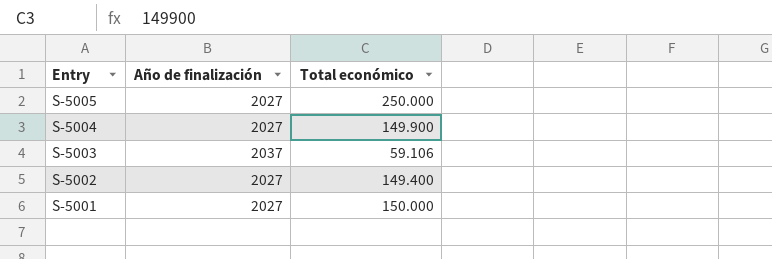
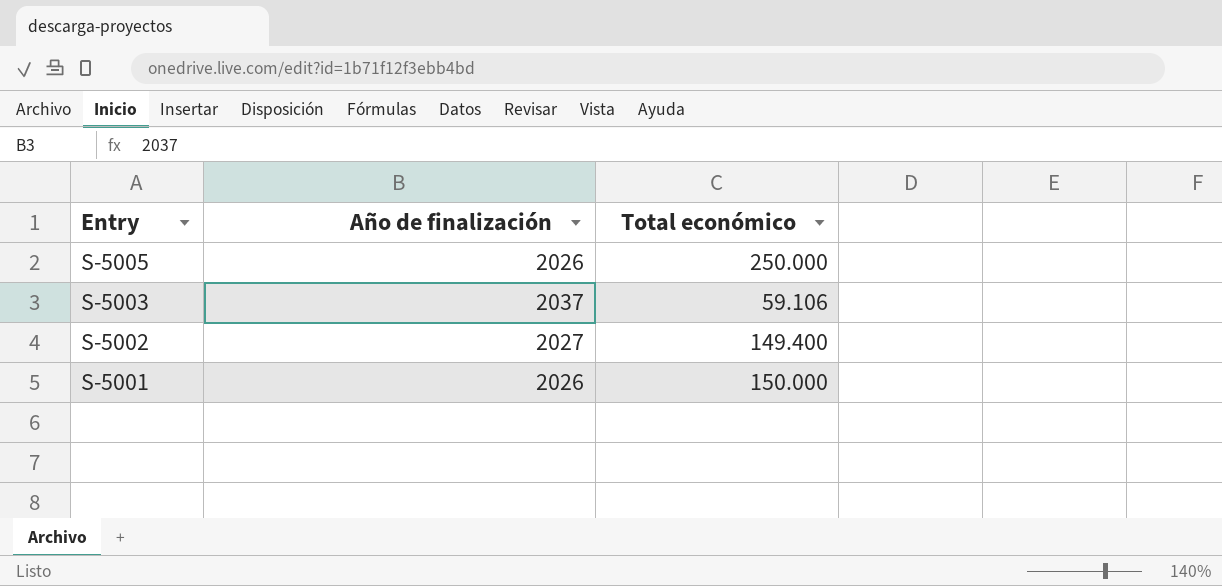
row S-5004: 2027 | 149.900 -> none
S-5005 | Año de finalización: 2027 -> 2026
S-5001 | Año de finalización: 2027 -> 2026

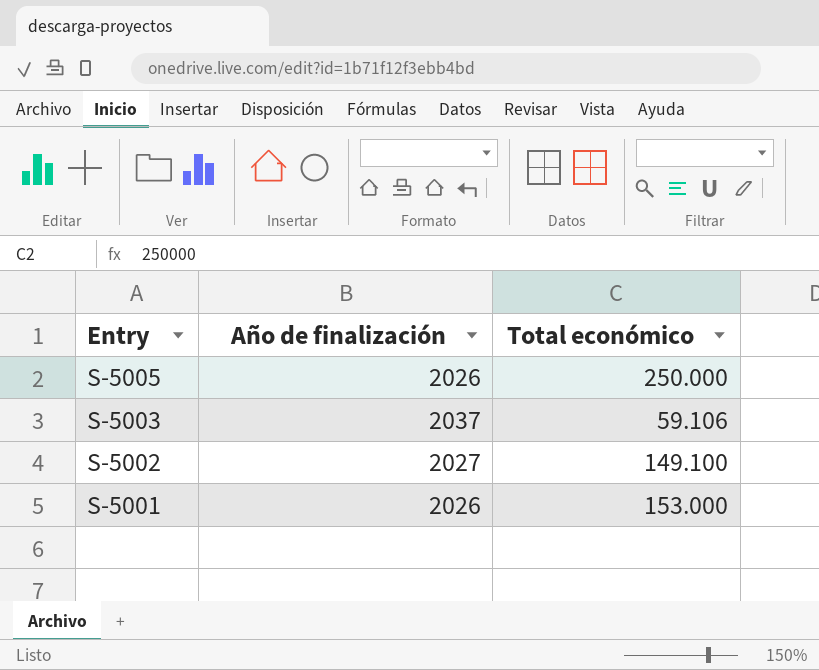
S-5002 | Total económico: 149.400 -> 149.100
S-5001 | Total económico: 150.000 -> 153.000

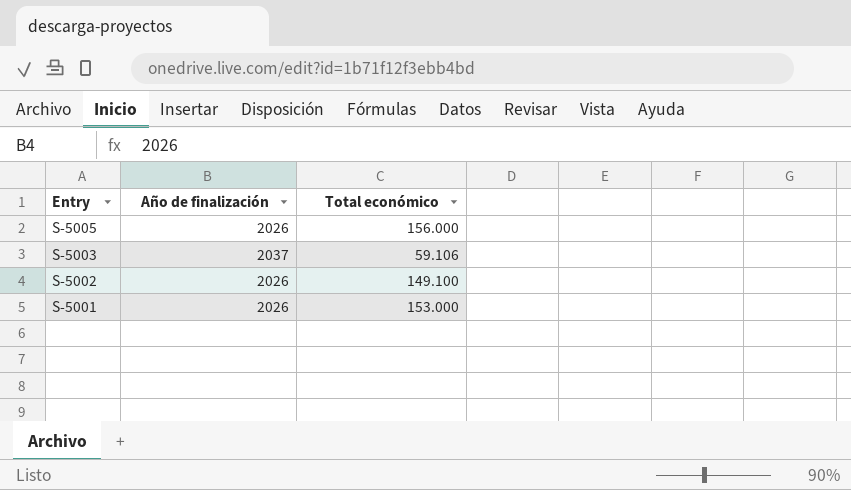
S-5005 | Total económico: 250.000 -> 156.000
S-5002 | Año de finalización: 2027 -> 2026

